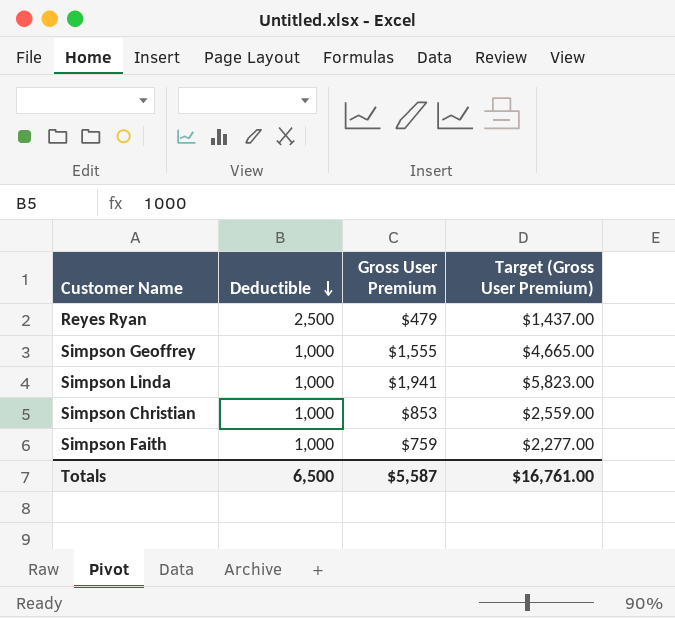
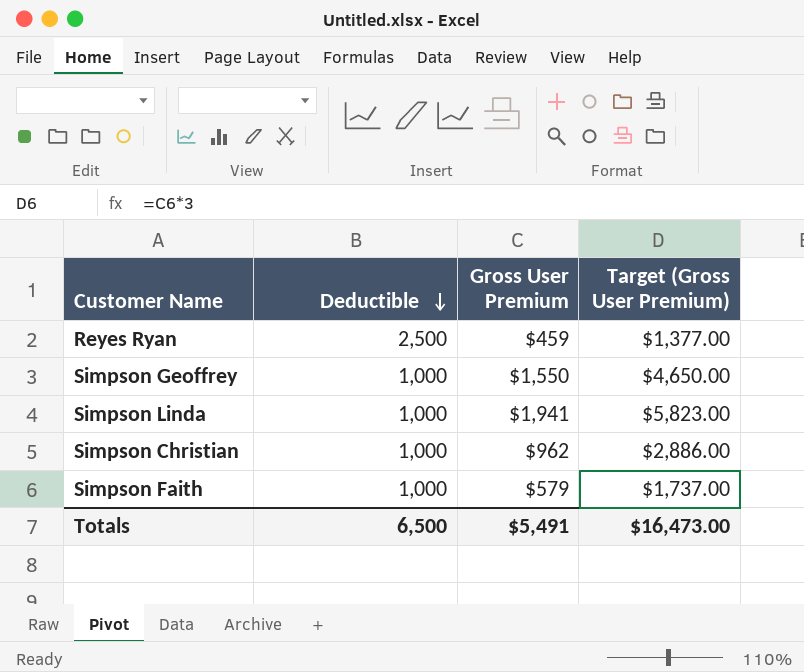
Reyes Ryan | Gross User Premium: $479 -> $459
Reyes Ryan | Target (Gross User Premium): $1,437.00 -> $1,377.00
Simpson Geoffrey | Gross User Premium: $1,555 -> $1,550
Simpson Geoffrey | Target (Gross User Premium): $4,665.00 -> $4,650.00
Simpson Christian | Gross User Premium: $853 -> $962
Simpson Christian | Target (Gross User Premium): $2,559.00 -> $2,886.00
Simpson Faith | Gross User Premium: $759 -> $579
Simpson Faith | Target (Gross User Premium): $2,277.00 -> $1,737.00
Totals | Gross User Premium: $5,587 -> $5,491
Totals | Target (Gross User Premium): $16,761.00 -> $16,473.00

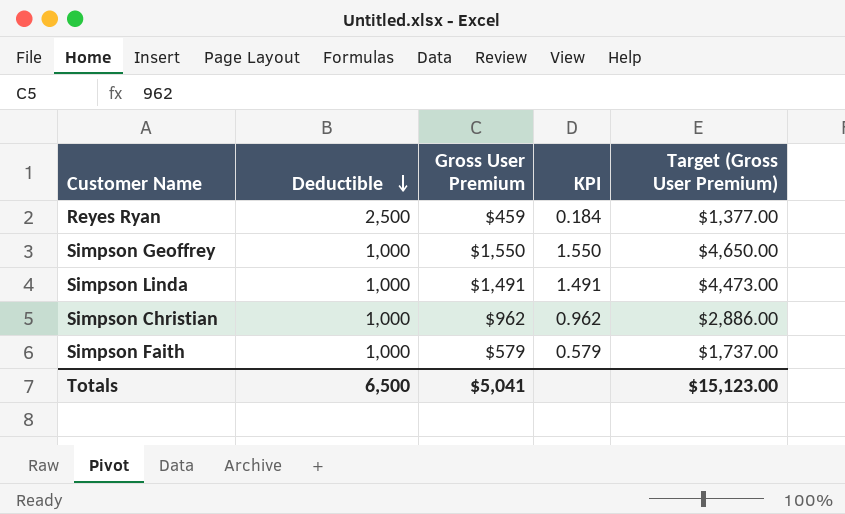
column KPI | formula: none -> [Gross User Premium] / [Deductible]
Simpson Linda | Gross User Premium: $1,941 -> $1,491
Simpson Linda | Target (Gross User Premium): $5,823.00 -> $4,473.00
Totals | Gross User Premium: $5,491 -> $5,041
Totals | Target (Gross User Premium): $16,473.00 -> $15,123.00

